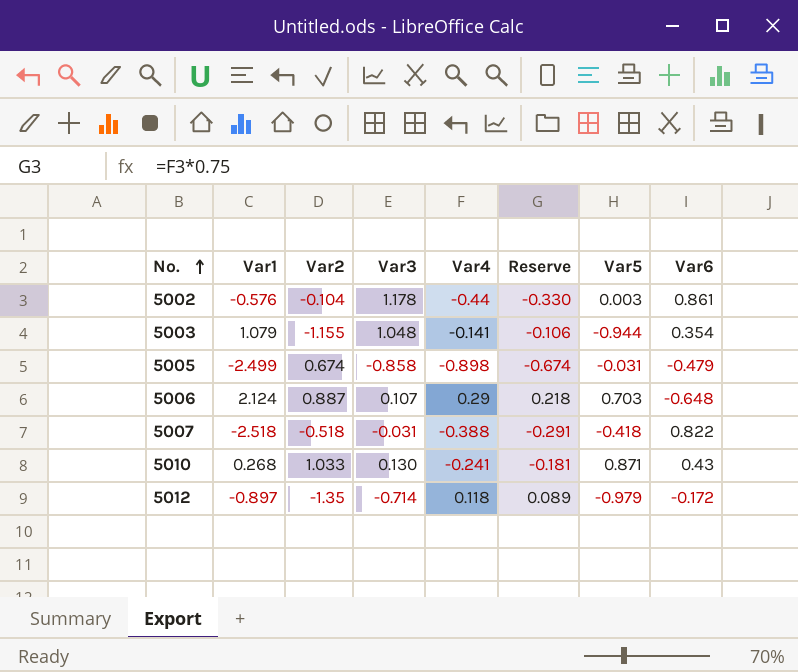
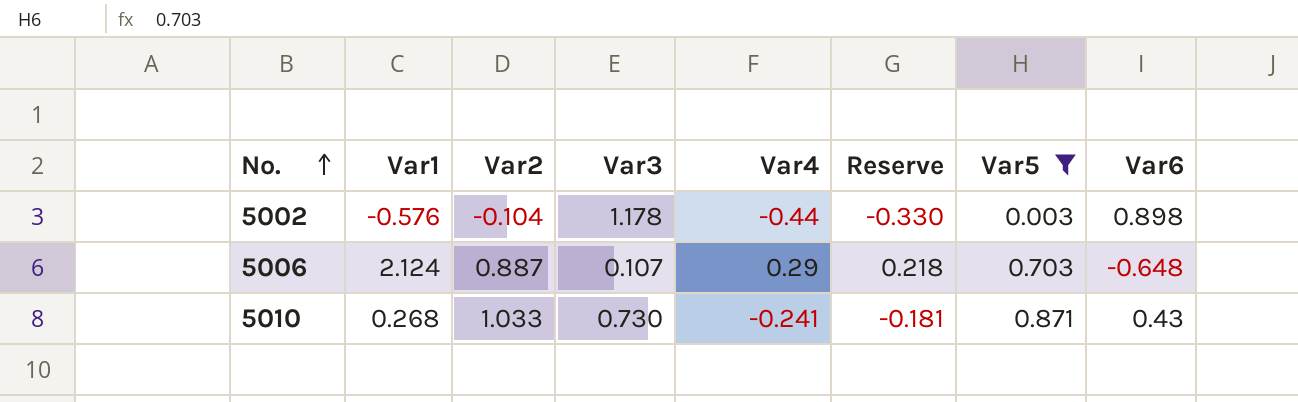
filter: none -> Var5 >= 0.003
5002 | Var6: 0.861 -> 0.898
5010 | Var3: 0.130 -> 0.730

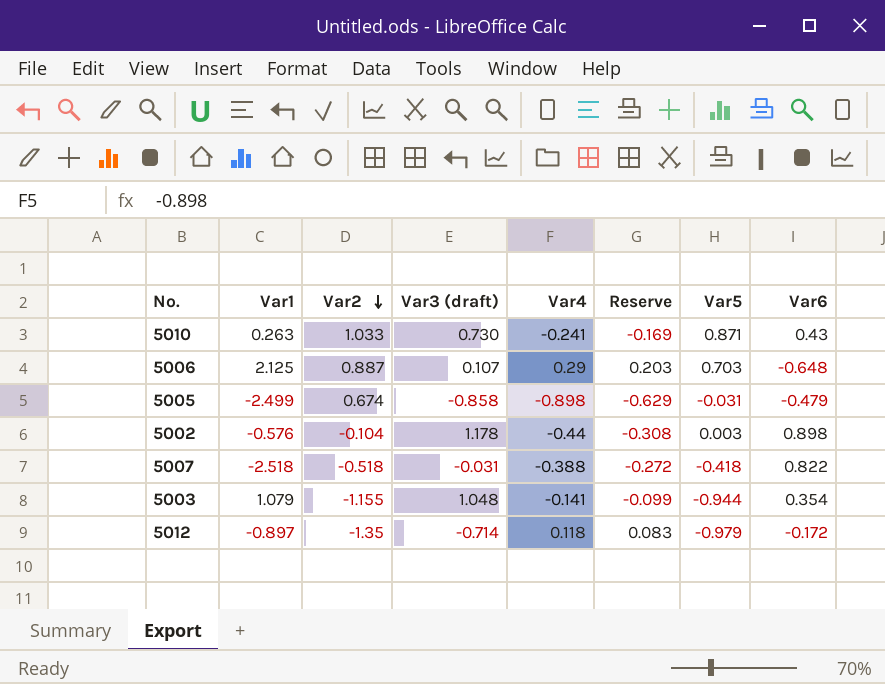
filter: Var5 >= 0.003 -> none
row order: No. ascending -> Var2 descending
column name: Var3 -> Var3 (draft)
column Reserve | formula: [Var4] * 0.75 -> [Var4] * 0.7
5010 | Var1: 0.268 -> 0.263
5006 | Var1: 2.124 -> 2.125

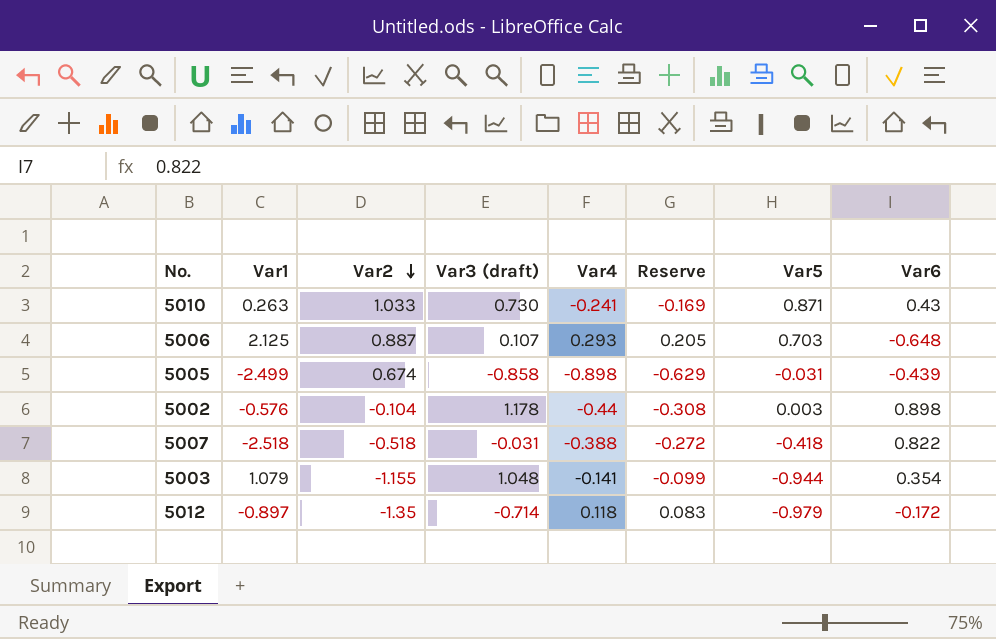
5006 | Var4: 0.29 -> 0.293
5006 | Reserve: 0.203 -> 0.205
5005 | Var6: -0.479 -> -0.439

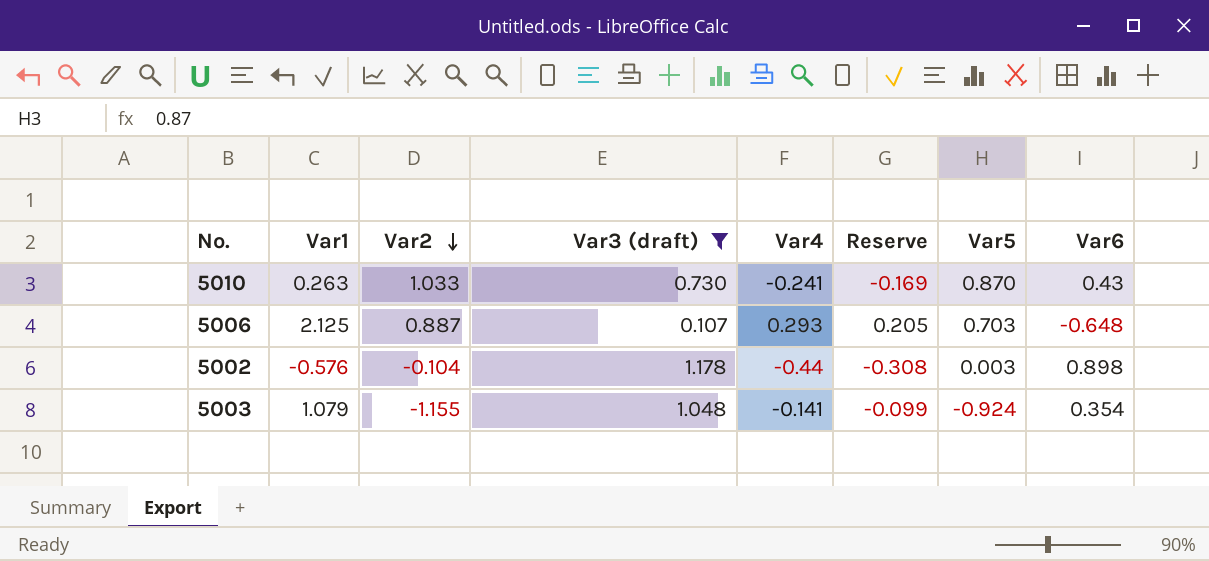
filter: none -> Var3 (draft) >= 0.107
5010 | Var5: 0.871 -> 0.870
5003 | Var5: -0.944 -> -0.924

